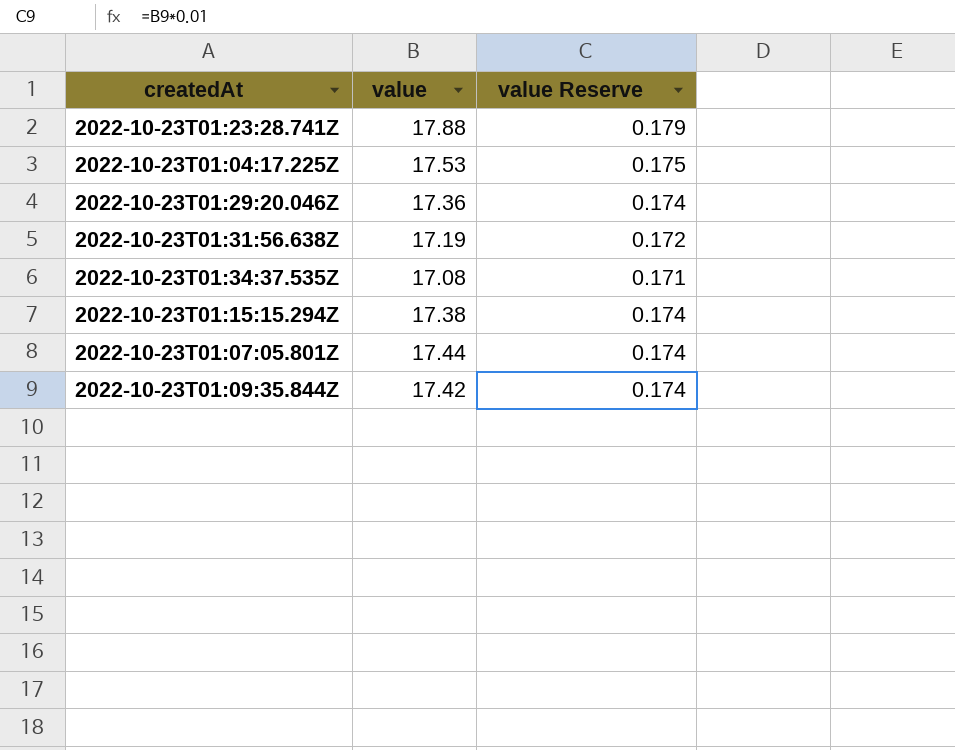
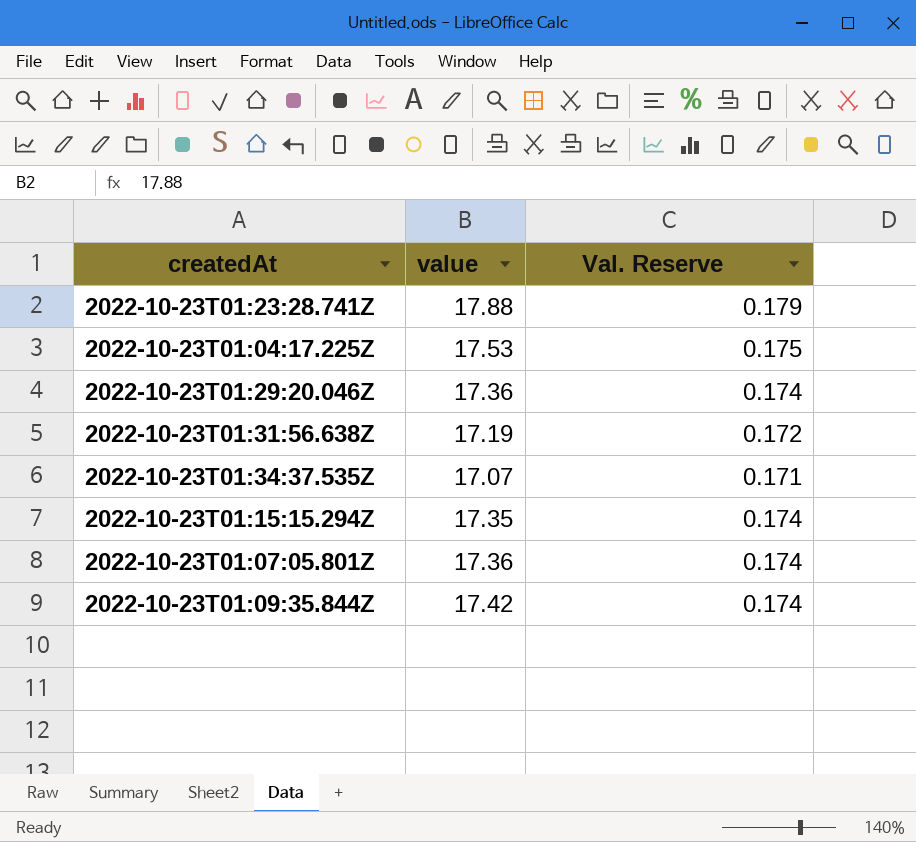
column name: value Reserve -> Val. Reserve
2022-10-23T01:34:37.535Z | value: 17.08 -> 17.07
2022-10-23T01:15:15.294Z | value: 17.38 -> 17.35
2022-10-23T01:07:05.801Z | value: 17.44 -> 17.36

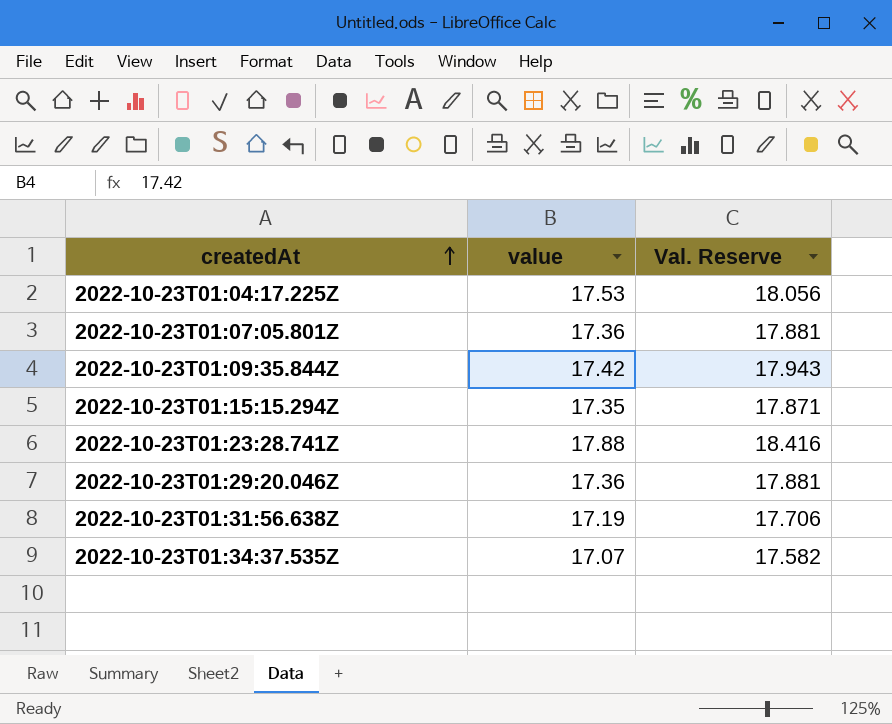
row order: none -> createdAt ascending
column Val. Reserve | formula: [value] * 0.01 -> [value] * 1.03

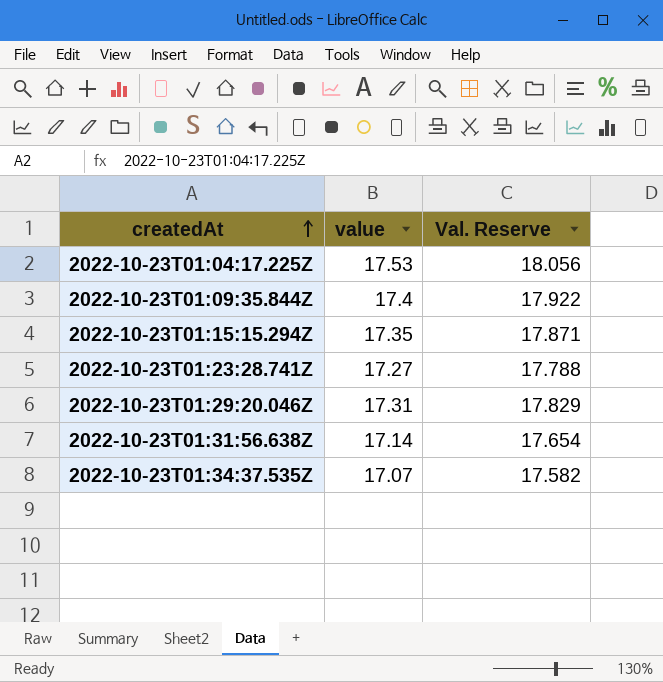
row 2022-10-23T01:07:05.801Z: 17.36 | 17.881 -> none
2022-10-23T01:09:35.844Z | value: 17.42 -> 17.4
2022-10-23T01:09:35.844Z | Val. Reserve: 17.943 -> 17.922
2022-10-23T01:23:28.741Z | value: 17.88 -> 17.27
2022-10-23T01:23:28.741Z | Val. Reserve: 18.416 -> 17.788
2022-10-23T01:29:20.046Z | value: 17.36 -> 17.31
2022-10-23T01:29:20.046Z | Val. Reserve: 17.881 -> 17.829
2022-10-23T01:31:56.638Z | value: 17.19 -> 17.14
2022-10-23T01:31:56.638Z | Val. Reserve: 17.706 -> 17.654

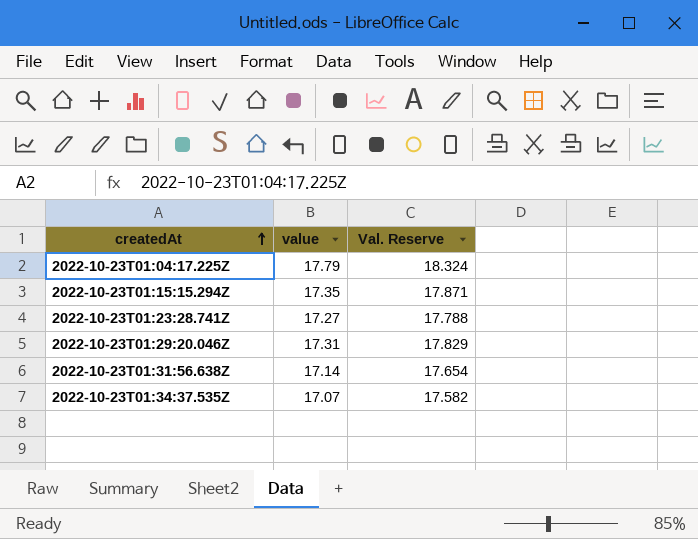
row 2022-10-23T01:09:35.844Z: 17.4 | 17.922 -> none
2022-10-23T01:04:17.225Z | value: 17.53 -> 17.79
2022-10-23T01:04:17.225Z | Val. Reserve: 18.056 -> 18.324

